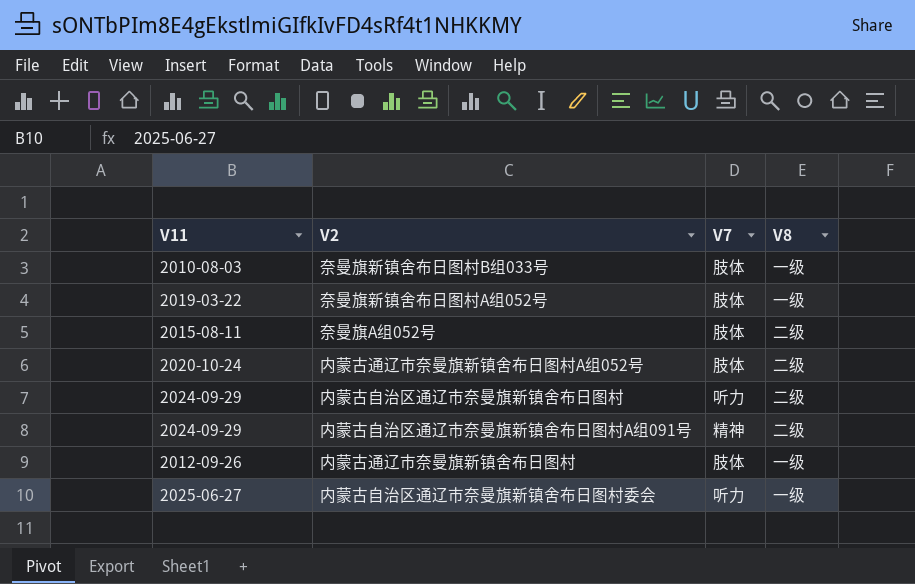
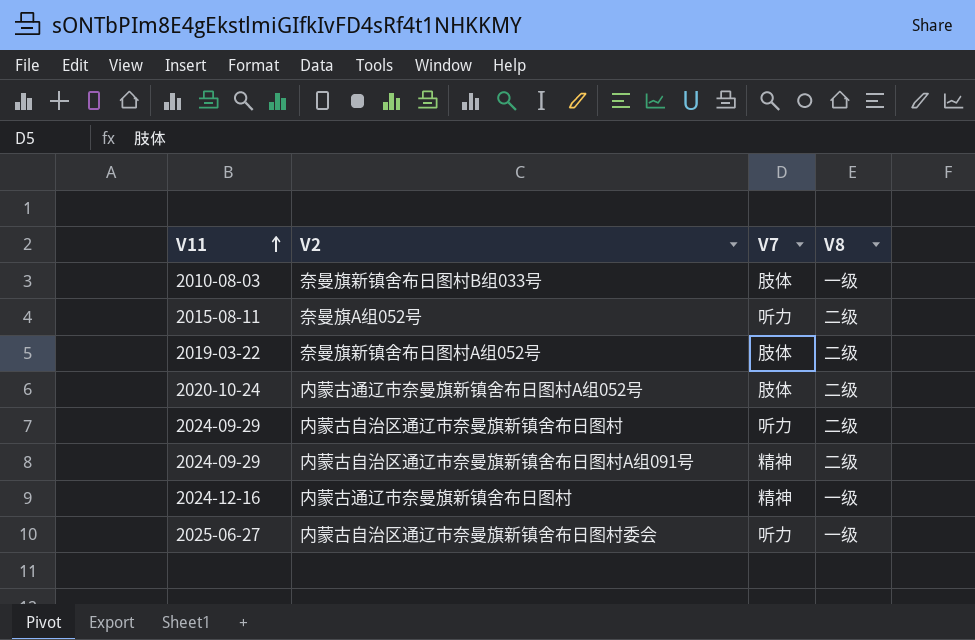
row order: none -> V11 ascending
奈曼旗A组052号 | V7: 肢体 -> 听力
奈曼旗新镇舍布日图村A组052号 | V8: 一级 -> 二级
内蒙古通辽市奈曼旗新镇舍布日图村 | V11: 2012-09-26 -> 2024-12-16
内蒙古通辽市奈曼旗新镇舍布日图村 | V7: 肢体 -> 精神

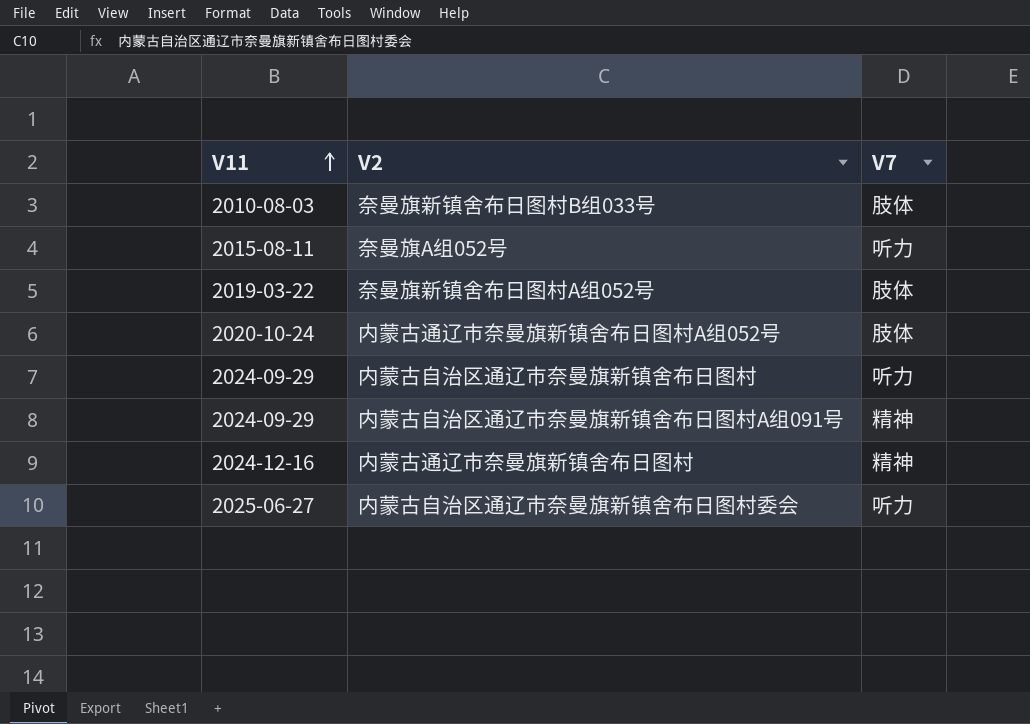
column V8 | position: 4 -> none

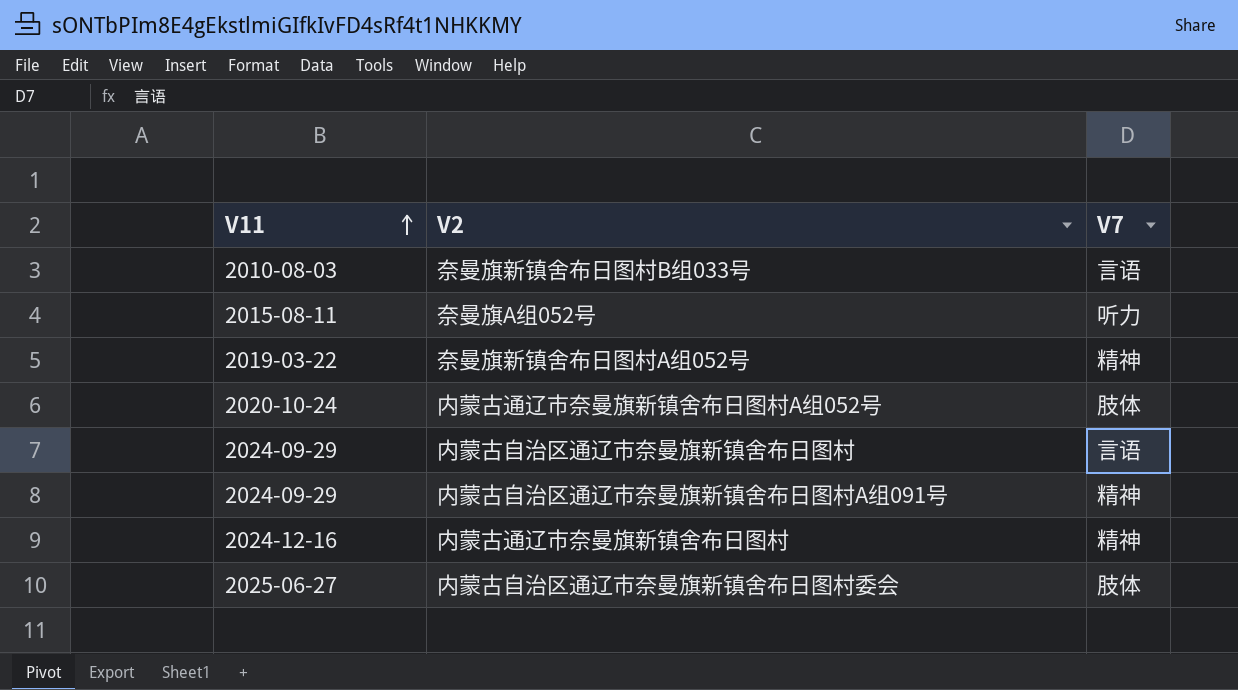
奈曼旗新镇舍布日图村B组033号 | V7: 肢体 -> 言语
奈曼旗新镇舍布日图村A组052号 | V7: 肢体 -> 精神
内蒙古自治区通辽市奈曼旗新镇舍布日图村 | V7: 听力 -> 言语
内蒙古自治区通辽市奈曼旗新镇舍布日图村委会 | V7: 听力 -> 肢体

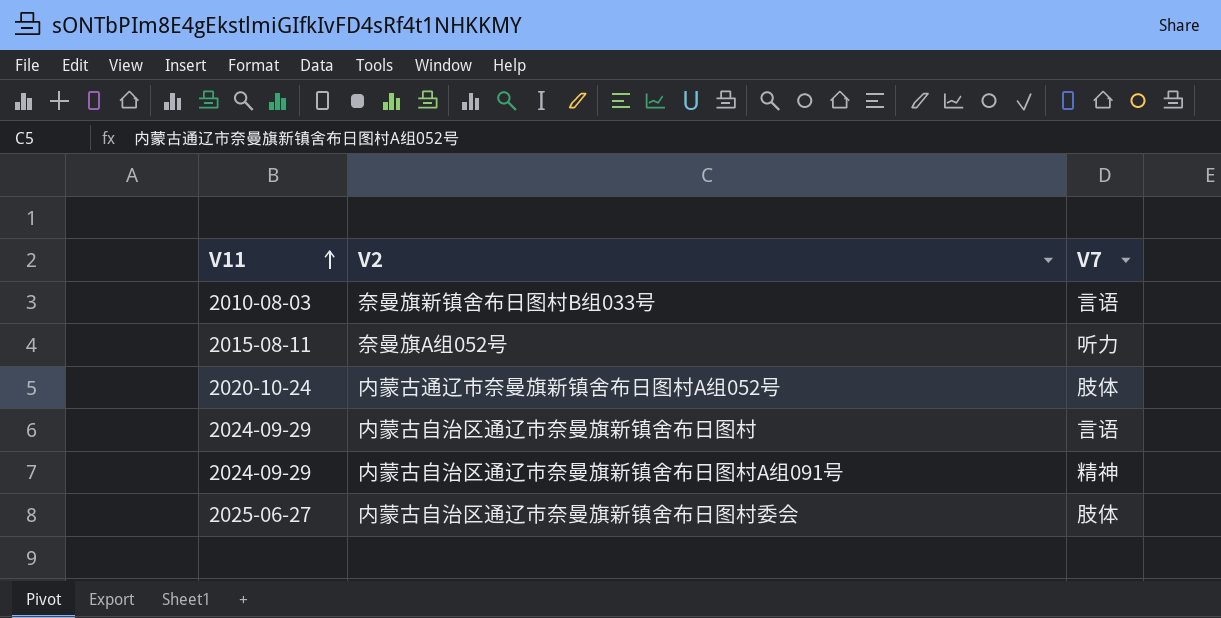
row 奈曼旗新镇舍布日图村A组052号: 2019-03-22 | 精神 -> none
row 内蒙古通辽市奈曼旗新镇舍布日图村: 2024-12-16 | 精神 -> none

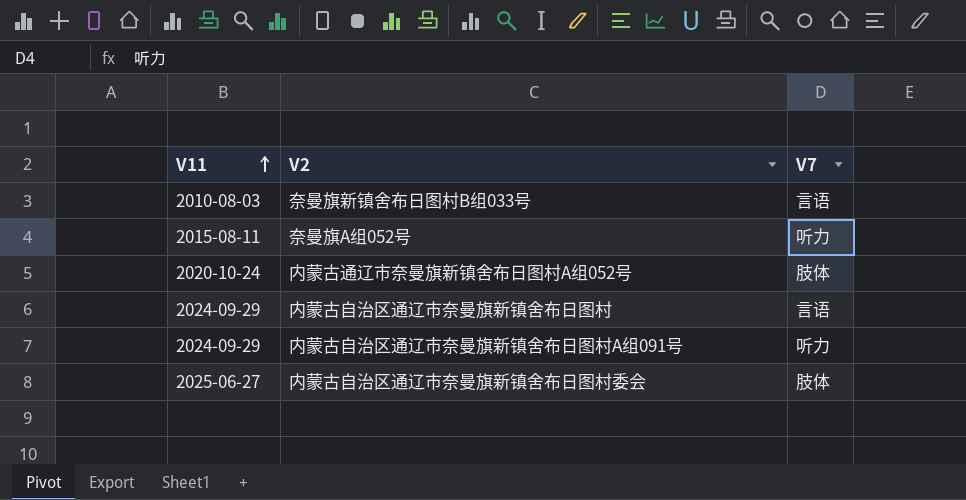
内蒙古自治区通辽市奈曼旗新镇舍布日图村A组091号 | V7: 精神 -> 听力

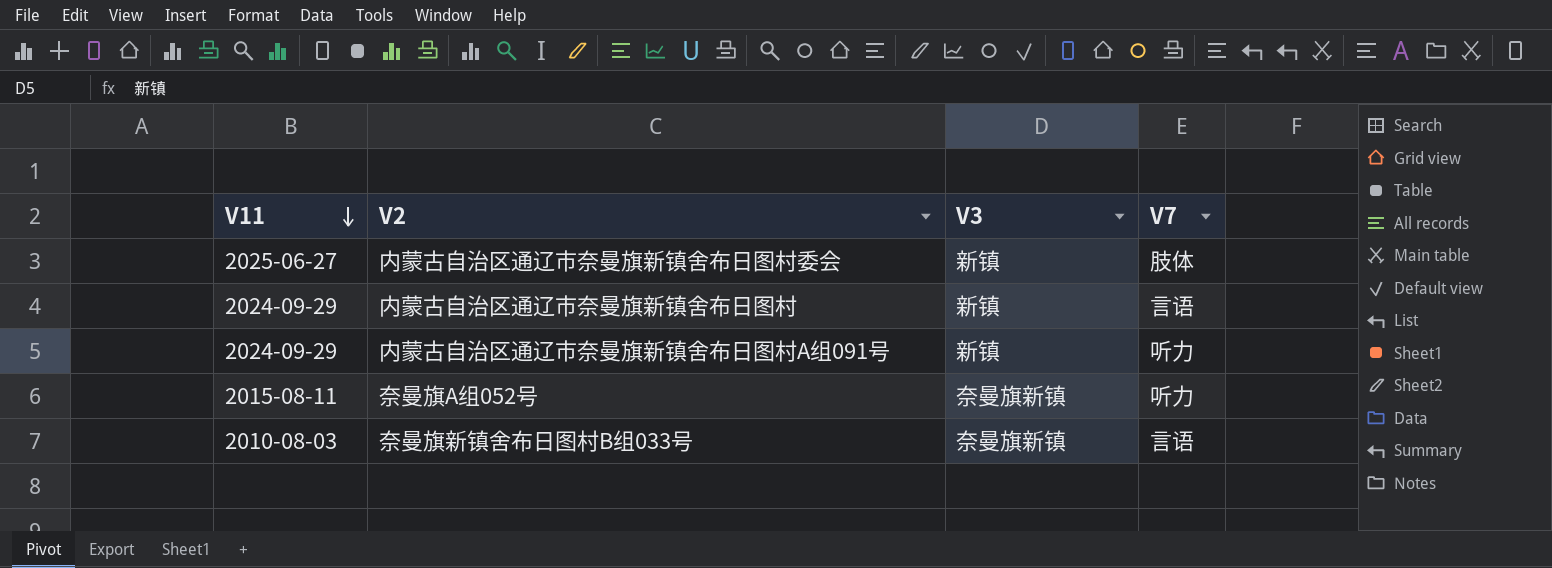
row order: V11 ascending -> V11 descending
column V3 | position: none -> 3
row 内蒙古通辽市奈曼旗新镇舍布日图村A组052号: 2020-10-24 | 肢体 -> none

